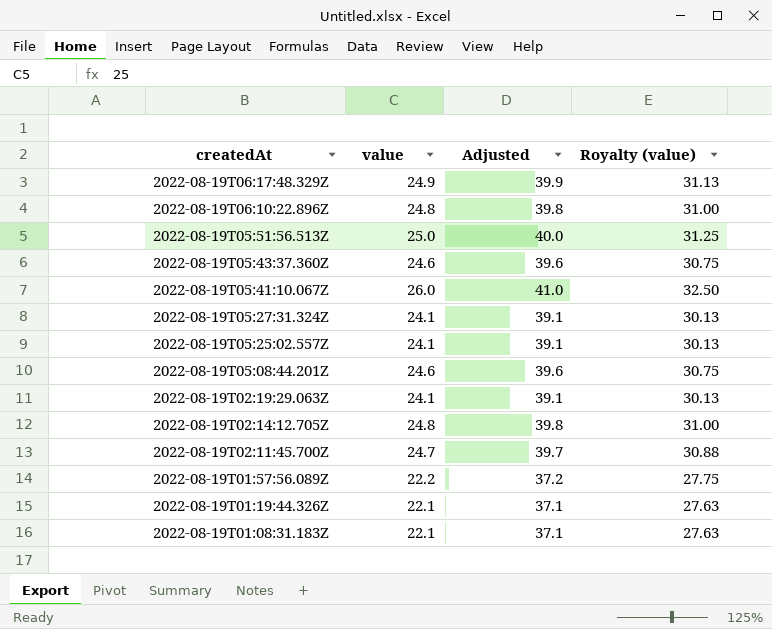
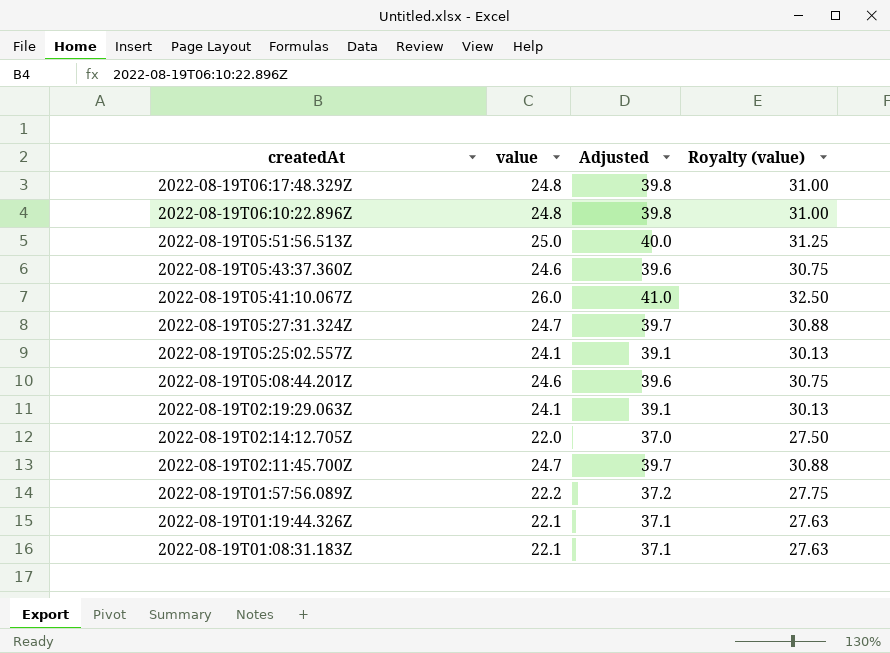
2022-08-19T06:17:48.329Z | value: 24.9 -> 24.8
2022-08-19T06:17:48.329Z | Adjusted: 39.9 -> 39.8
2022-08-19T06:17:48.329Z | Royalty (value): 31.13 -> 31.00
2022-08-19T05:27:31.324Z | value: 24.1 -> 24.7
2022-08-19T05:27:31.324Z | Adjusted: 39.1 -> 39.7
2022-08-19T05:27:31.324Z | Royalty (value): 30.13 -> 30.88
2022-08-19T02:14:12.705Z | value: 24.8 -> 22.0
2022-08-19T02:14:12.705Z | Adjusted: 39.8 -> 37.0
2022-08-19T02:14:12.705Z | Royalty (value): 31.00 -> 27.50

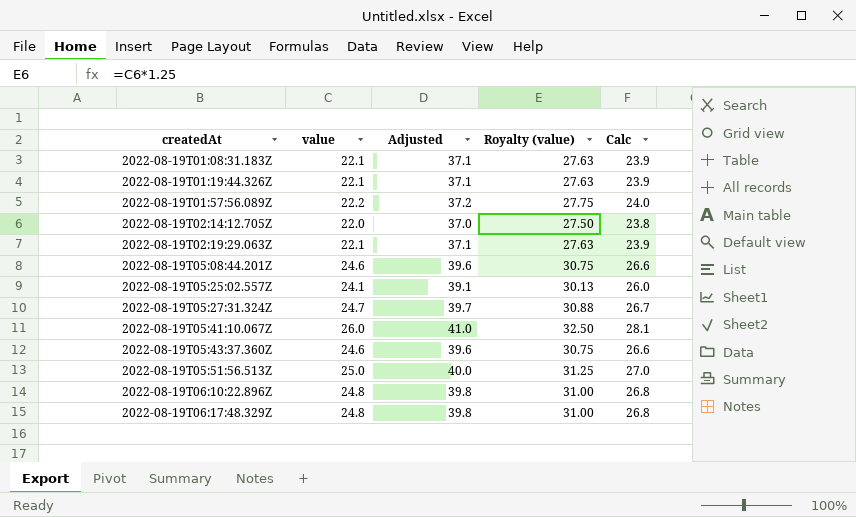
row order: createdAt descending -> createdAt ascending
column Calc | formula: none -> [value] * 1.08
row 2022-08-19T02:11:45.700Z: 24.7 | 39.7 | 30.88 -> none
2022-08-19T02:19:29.063Z | value: 24.1 -> 22.1
2022-08-19T02:19:29.063Z | Adjusted: 39.1 -> 37.1
2022-08-19T02:19:29.063Z | Royalty (value): 30.13 -> 27.63

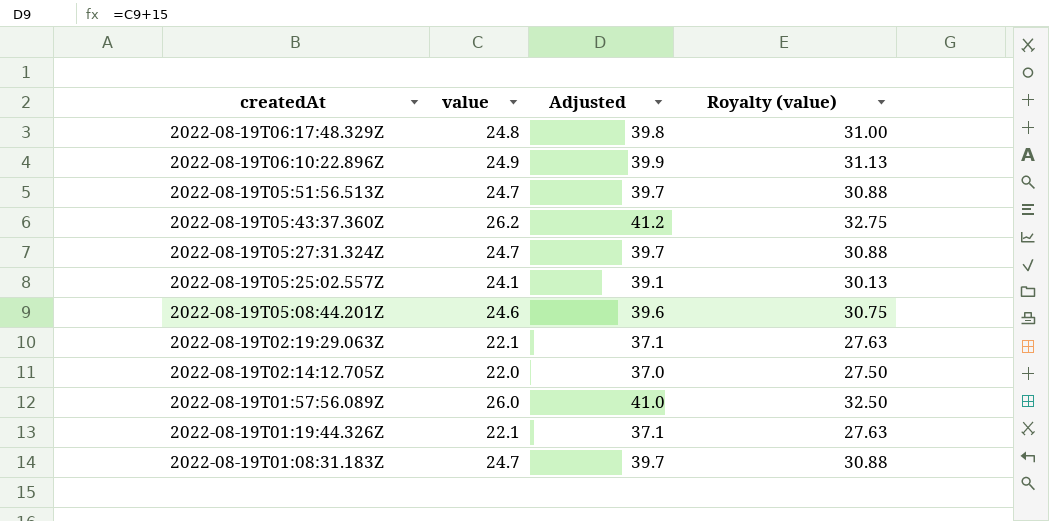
row order: createdAt ascending -> createdAt descending
column Calc | formula: [value] * 1.08 -> none
row 2022-08-19T05:41:10.067Z: 26.0 | 41.0 | 32.50 | 28.1 -> none
2022-08-19T06:10:22.896Z | value: 24.8 -> 24.9
2022-08-19T06:10:22.896Z | Adjusted: 39.8 -> 39.9
2022-08-19T06:10:22.896Z | Royalty (value): 31.00 -> 31.13
2022-08-19T05:51:56.513Z | value: 25.0 -> 24.7
2022-08-19T05:51:56.513Z | Adjusted: 40.0 -> 39.7
2022-08-19T05:51:56.513Z | Royalty (value): 31.25 -> 30.88
2022-08-19T05:43:37.360Z | value: 24.6 -> 26.2
2022-08-19T05:43:37.360Z | Adjusted: 39.6 -> 41.2
2022-08-19T05:43:37.360Z | Royalty (value): 30.75 -> 32.75
2022-08-19T01:57:56.089Z | value: 22.2 -> 26.0
2022-08-19T01:57:56.089Z | Adjusted: 37.2 -> 41.0
2022-08-19T01:57:56.089Z | Royalty (value): 27.75 -> 32.50
2022-08-19T01:08:31.183Z | value: 22.1 -> 24.7
2022-08-19T01:08:31.183Z | Adjusted: 37.1 -> 39.7
2022-08-19T01:08:31.183Z | Royalty (value): 27.63 -> 30.88

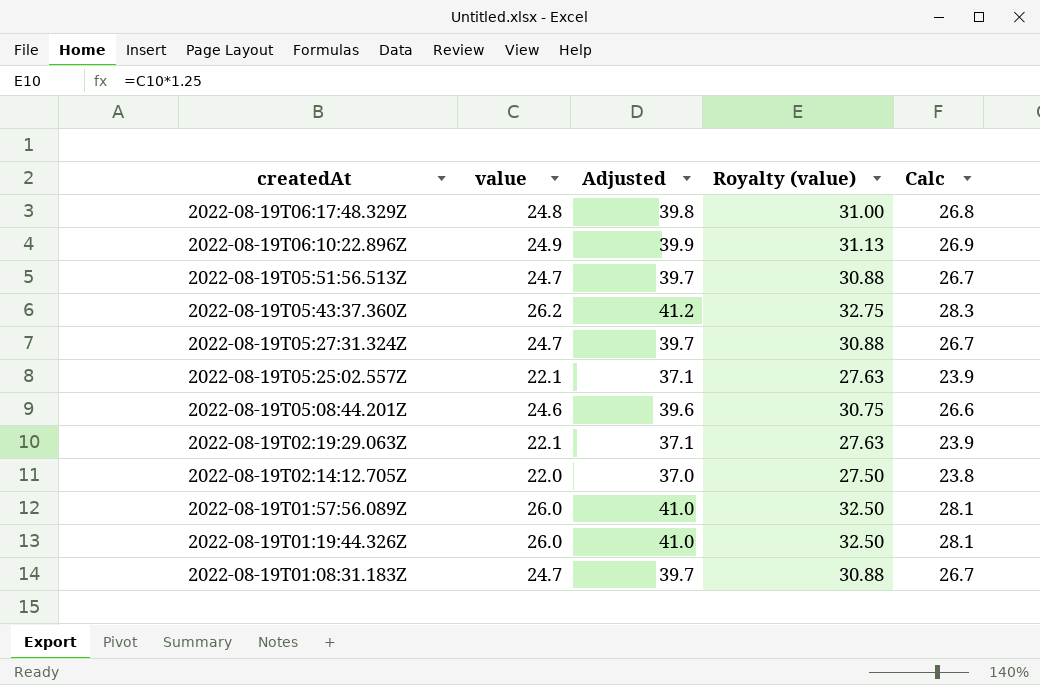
column Calc | formula: none -> [value] * 1.08
2022-08-19T05:25:02.557Z | value: 24.1 -> 22.1
2022-08-19T05:25:02.557Z | Adjusted: 39.1 -> 37.1
2022-08-19T05:25:02.557Z | Royalty (value): 30.13 -> 27.63
2022-08-19T01:19:44.326Z | value: 22.1 -> 26.0
2022-08-19T01:19:44.326Z | Adjusted: 37.1 -> 41.0
2022-08-19T01:19:44.326Z | Royalty (value): 27.63 -> 32.50

